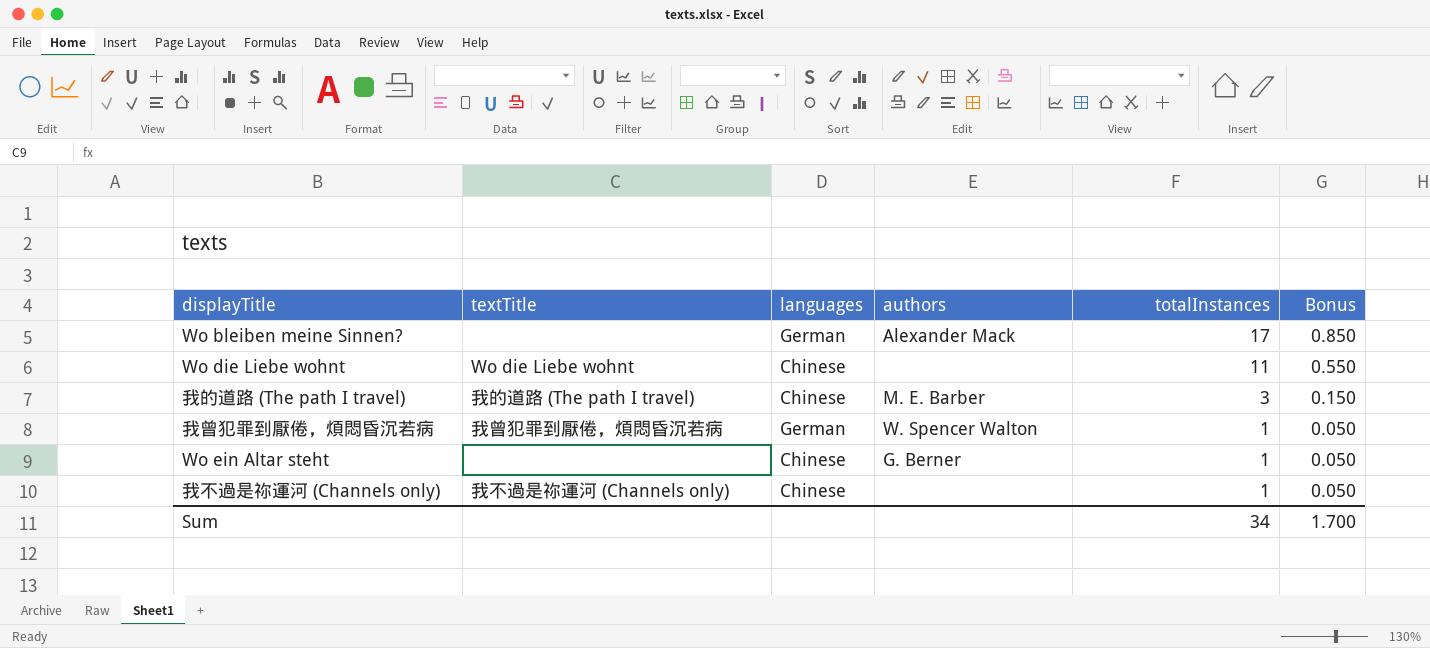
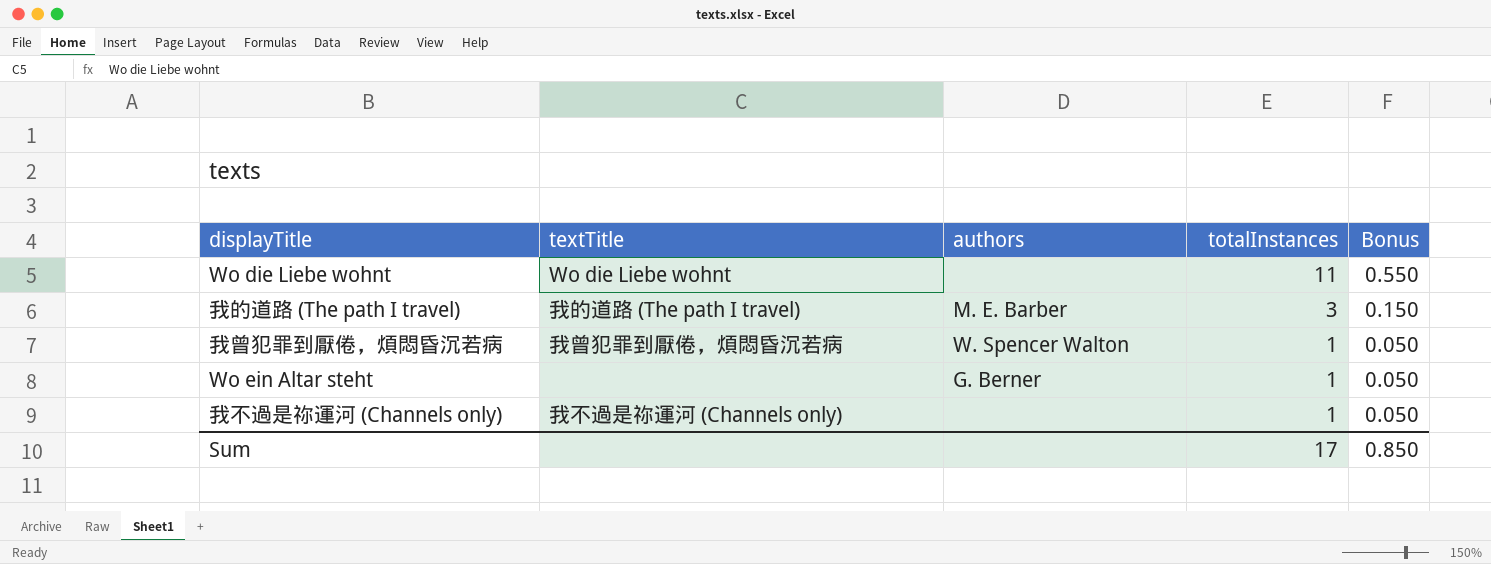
column languages | position: 3 -> none
row Wo bleiben meine Sinnen?: none | German | Alexander Mack | 17 | 0.850 -> none
Sum | totalInstances: 34 -> 17
Sum | Bonus: 1.700 -> 0.850

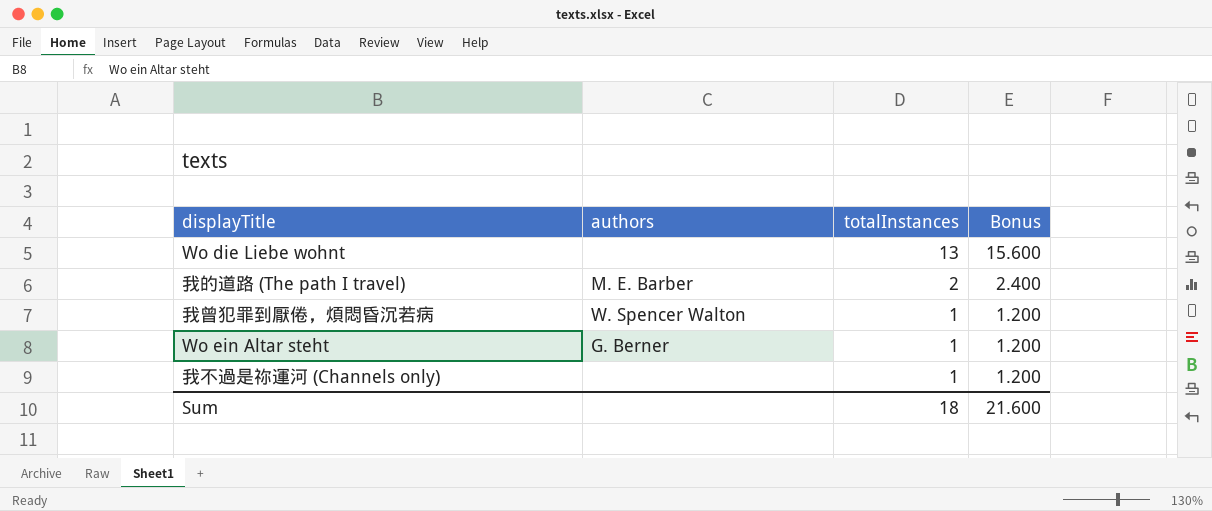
column textTitle | position: 2 -> none
column Bonus | formula: [totalInstances] * 0.05 -> [totalInstances] * 1.2
Wo die Liebe wohnt | totalInstances: 11 -> 13
我的道路 (The path I travel) | totalInstances: 3 -> 2
Sum | totalInstances: 17 -> 18
Sum | Bonus: 0.850 -> 21.600

